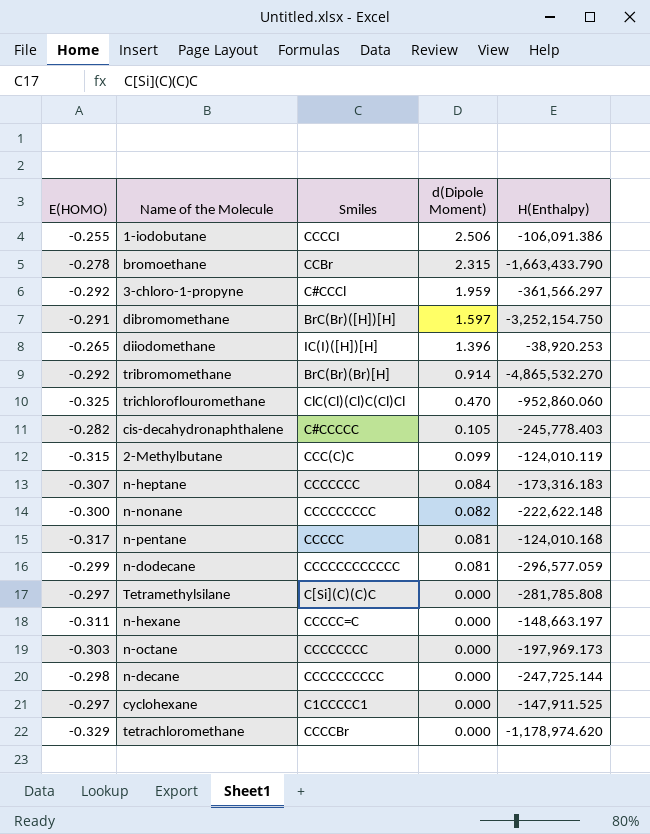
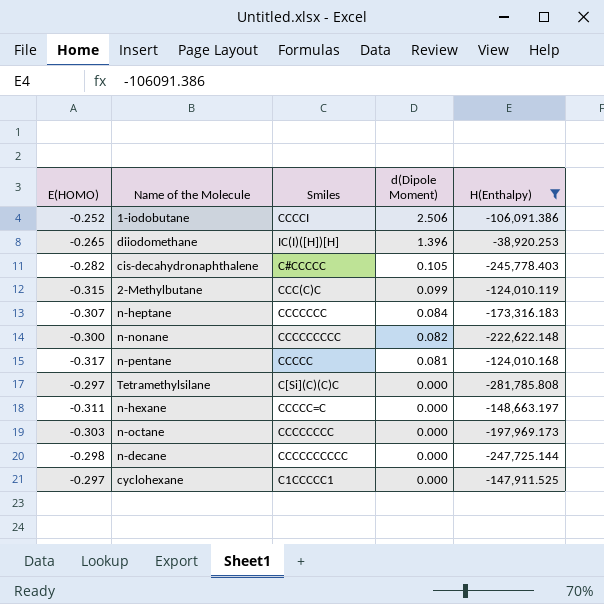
filter: none -> H(Enthalpy) >= -281,785.808
1-iodobutane | E(HOMO): -0.255 -> -0.252

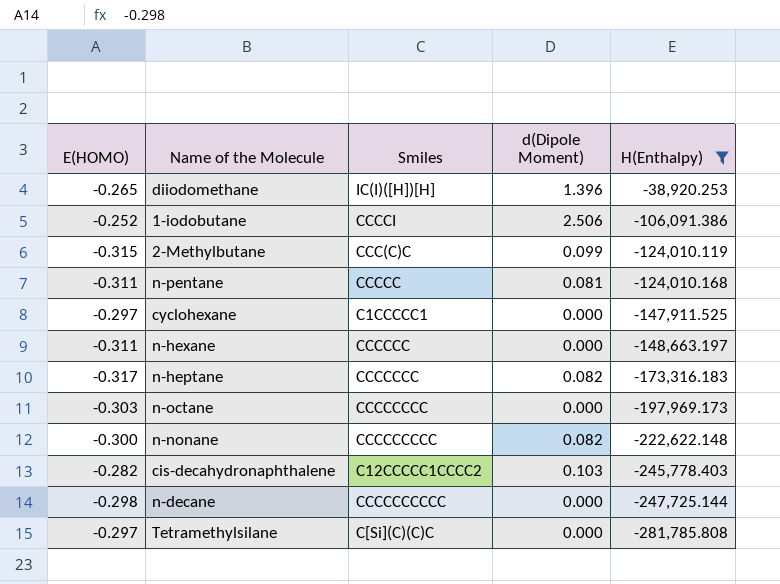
row order: d(Dipole Moment) descending -> H(Enthalpy) descending
n-pentane | E(HOMO): -0.317 -> -0.311
n-hexane | Smiles: CCCCC=C -> CCCCCC
n-heptane | E(HOMO): -0.307 -> -0.317
n-heptane | d(Dipole Moment): 0.084 -> 0.082
cis-decahydronaphthalene | Smiles: C#CCCCC -> C12CCCCC1CCCC2
cis-decahydronaphthalene | d(Dipole Moment): 0.105 -> 0.103

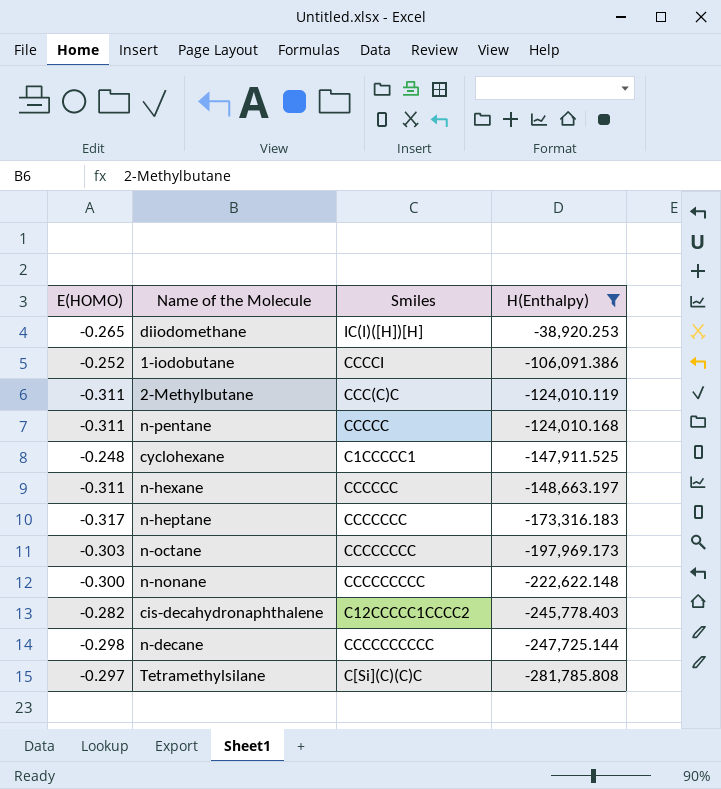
column d(Dipole Moment) | position: 4 -> none
2-Methylbutane | E(HOMO): -0.315 -> -0.311
cyclohexane | E(HOMO): -0.297 -> -0.248

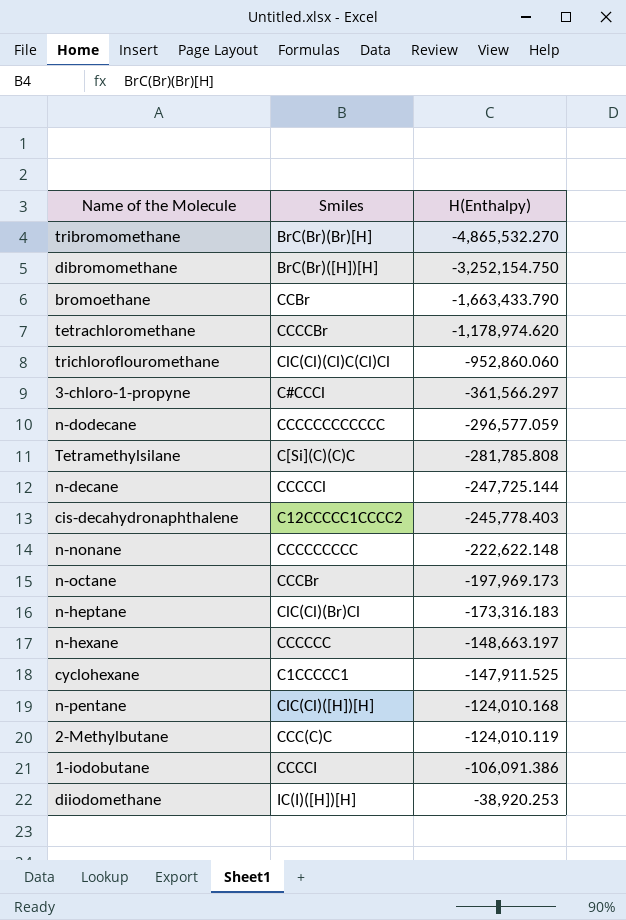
filter: H(Enthalpy) >= -281,785.808 -> none
row order: H(Enthalpy) descending -> H(Enthalpy) ascending
column E(HOMO) | position: 1 -> none
n-decane | Smiles: CCCCCCCCCC -> CCCCCl
n-octane | Smiles: CCCCCCCC -> CCCBr
n-heptane | Smiles: CCCCCCC -> ClC(Cl)(Br)Cl
n-pentane | Smiles: CCCCC -> ClC(Cl)([H])[H]

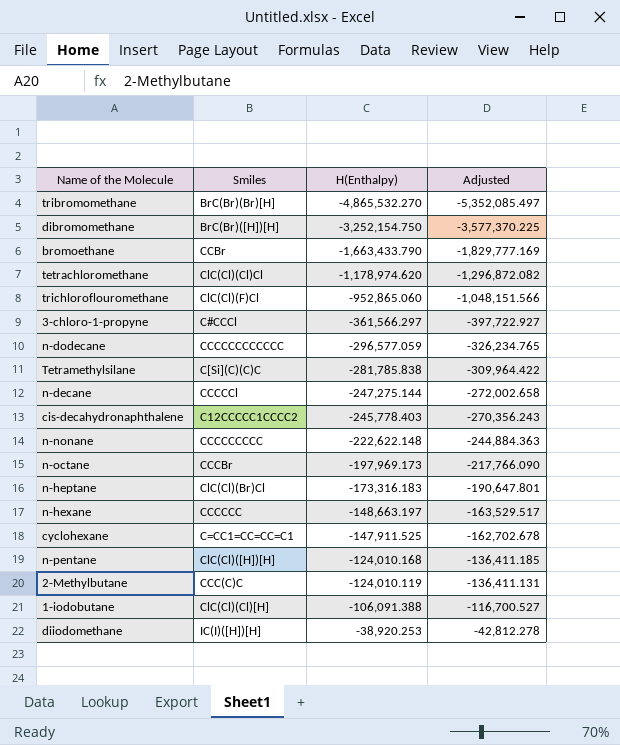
column Adjusted | formula: none -> [H(Enthalpy)] * 1.1
tetrachloromethane | Smiles: CCCCBr -> ClC(Cl)(Cl)Cl
trichloroflouromethane | Smiles: ClC(Cl)(Cl)C(Cl)Cl -> ClC(Cl)(F)Cl
trichloroflouromethane | H(Enthalpy): -952,860.060 -> -952,865.060
Tetramethylsilane | H(Enthalpy): -281,785.808 -> -281,785.838
n-decane | H(Enthalpy): -247,725.144 -> -247,275.144
cyclohexane | Smiles: C1CCCCC1 -> C=CC1=CC=CC=C1
1-iodobutane | Smiles: CCCCI -> ClC(Cl)(Cl)[H]
1-iodobutane | H(Enthalpy): -106,091.386 -> -106,091.388

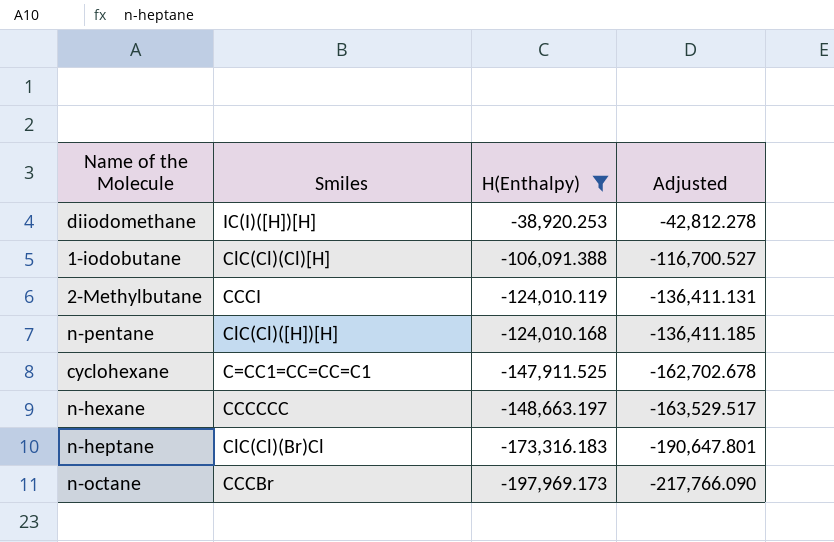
filter: none -> H(Enthalpy) >= -197,969.173
row order: H(Enthalpy) ascending -> H(Enthalpy) descending
2-Methylbutane | Smiles: CCC(C)C -> CCCI

